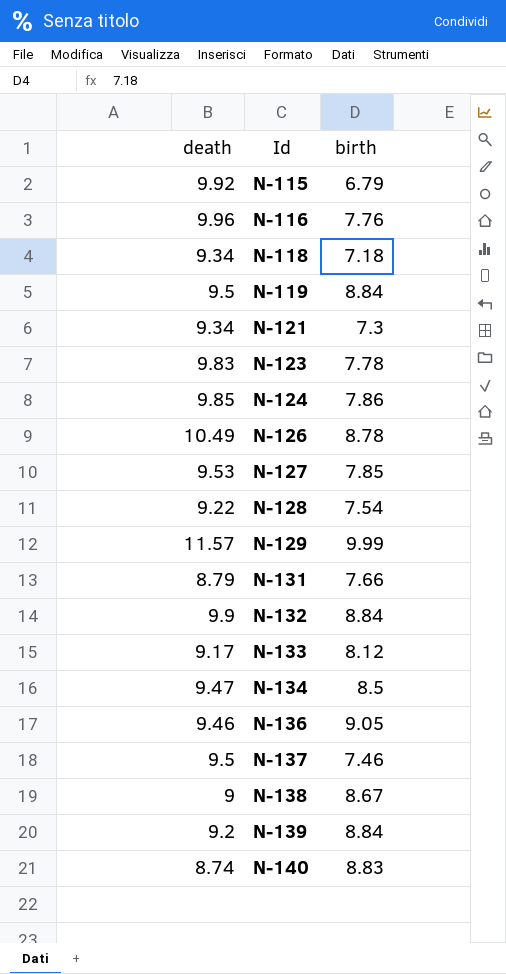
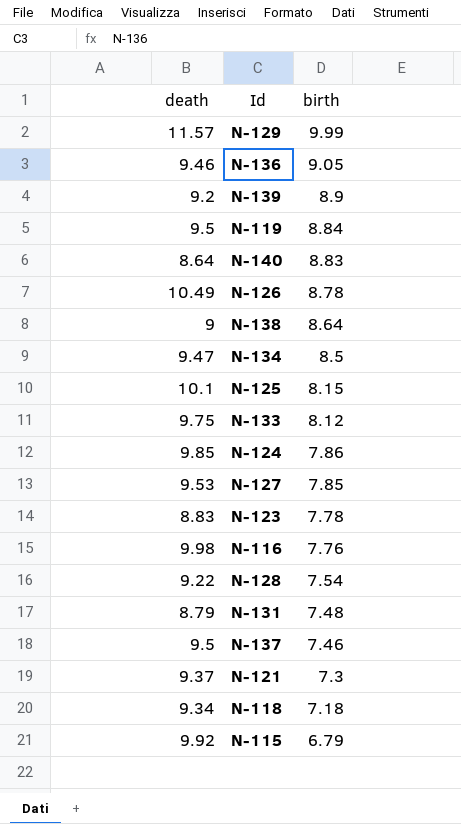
row order: Id ascending -> birth descending
row N-132: 9.9 | 8.84 -> none
N-139 | birth: 8.84 -> 8.9
N-140 | death: 8.74 -> 8.64
N-138 | birth: 8.67 -> 8.64
row N-125: none -> 10.1 | 8.15
N-133 | death: 9.17 -> 9.75
N-123 | death: 9.83 -> 8.83
N-116 | death: 9.96 -> 9.98
N-131 | birth: 7.66 -> 7.48
N-121 | death: 9.34 -> 9.37

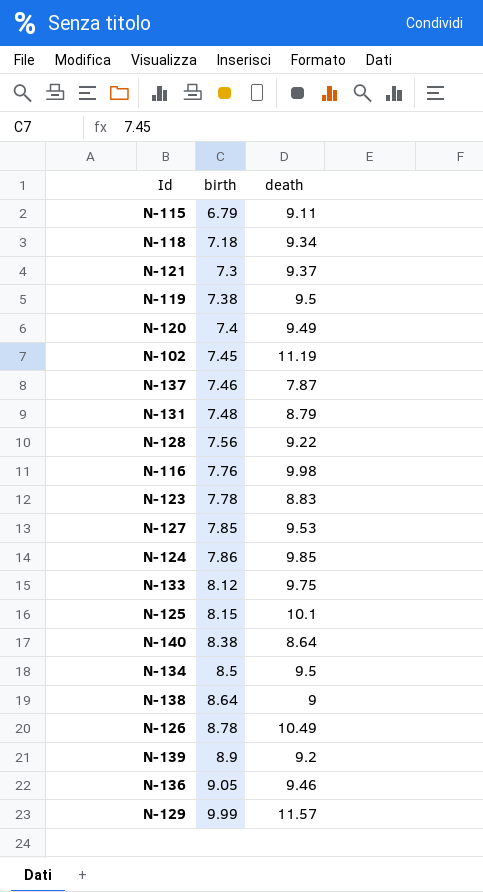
row order: birth descending -> birth ascending
column death | position: 1 -> 3
N-115 | death: 9.92 -> 9.11
N-119 | birth: 8.84 -> 7.38
row N-120: none -> 7.4 | 9.49
row N-102: none -> 7.45 | 11.19
N-137 | death: 9.5 -> 7.87
N-128 | birth: 7.54 -> 7.56
N-140 | birth: 8.83 -> 8.38
N-134 | death: 9.47 -> 9.5

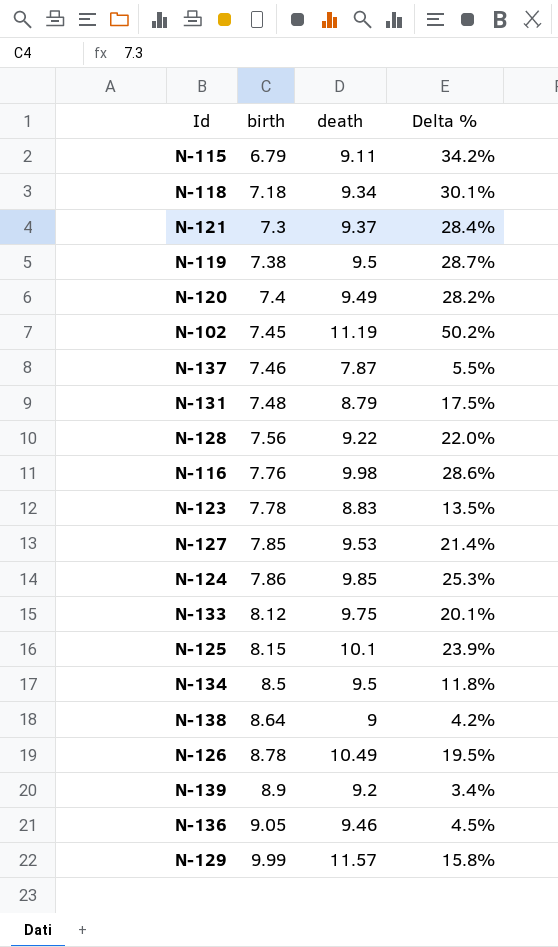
column Delta % | formula: none -> ([death] - [birth]) / [birth]
row N-140: 8.38 | 8.64 -> none

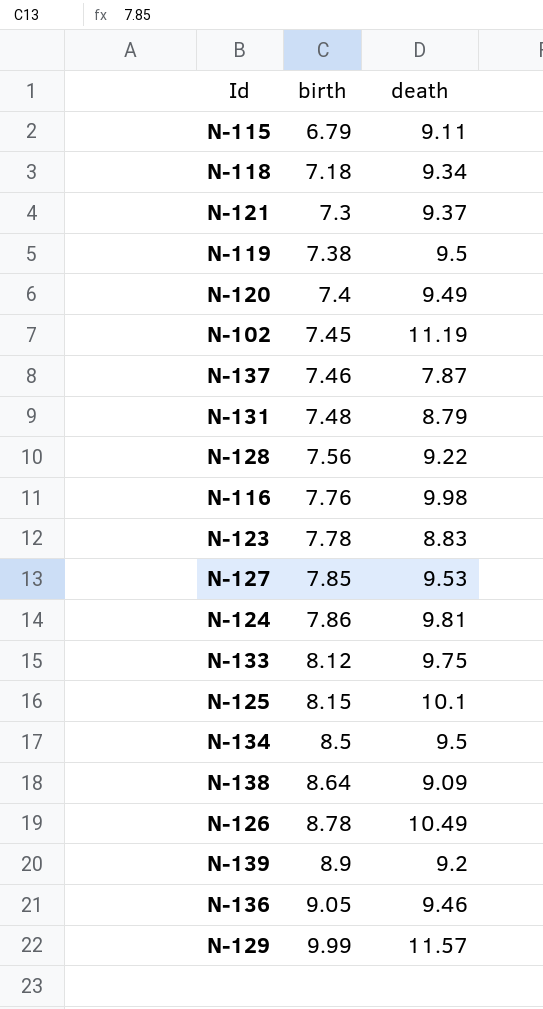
column Delta % | formula: ([death] - [birth]) / [birth] -> none
N-124 | death: 9.85 -> 9.81
N-138 | death: 9 -> 9.09

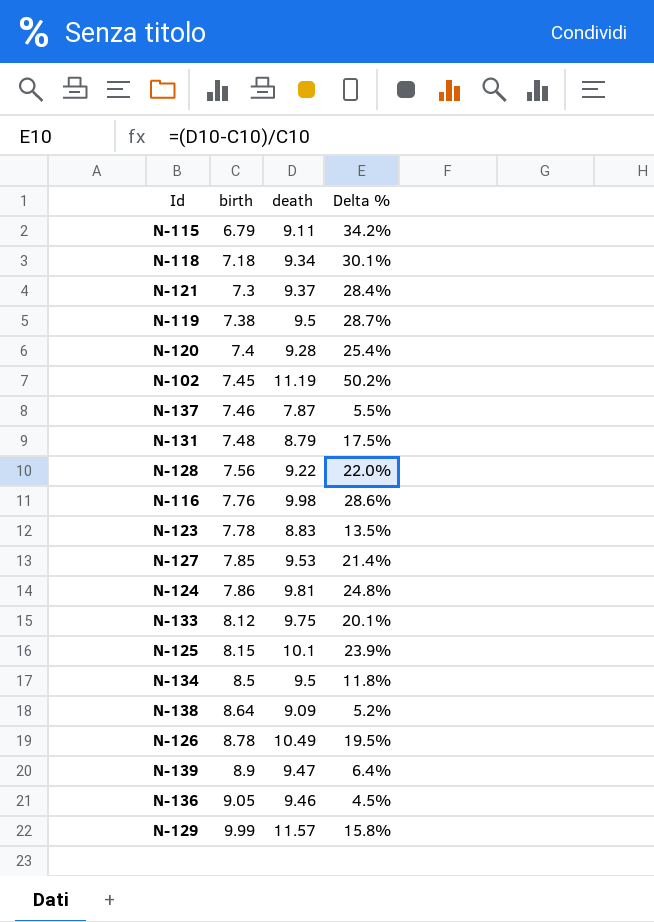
column Delta % | formula: none -> ([death] - [birth]) / [birth]
N-120 | death: 9.49 -> 9.28
N-139 | death: 9.2 -> 9.47

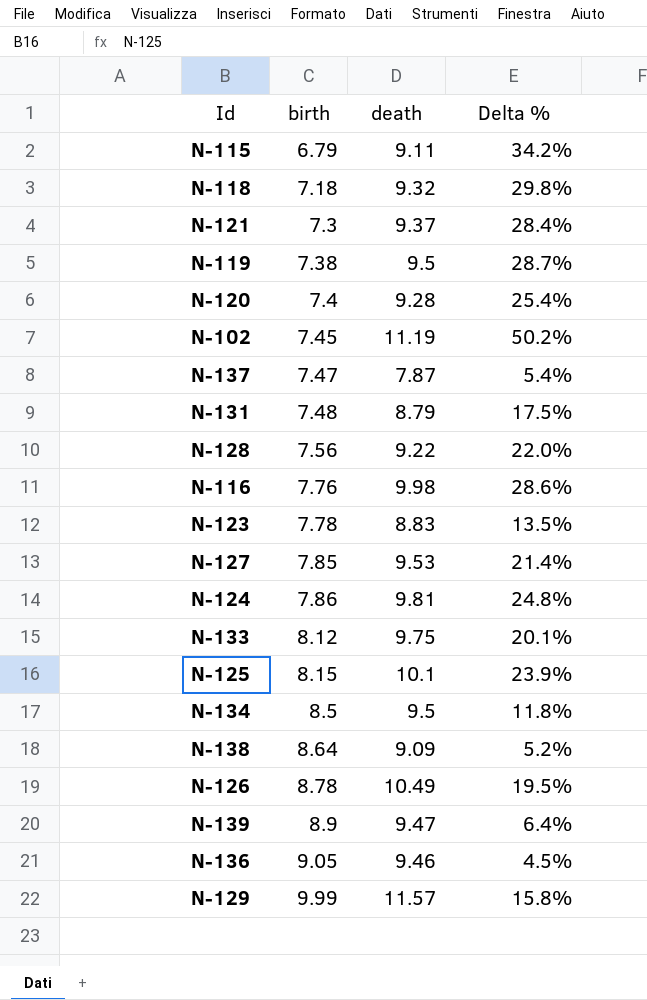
N-118 | death: 9.34 -> 9.32
N-118 | Delta %: 30.1% -> 29.8%
N-137 | birth: 7.46 -> 7.47
N-137 | Delta %: 5.5% -> 5.4%

